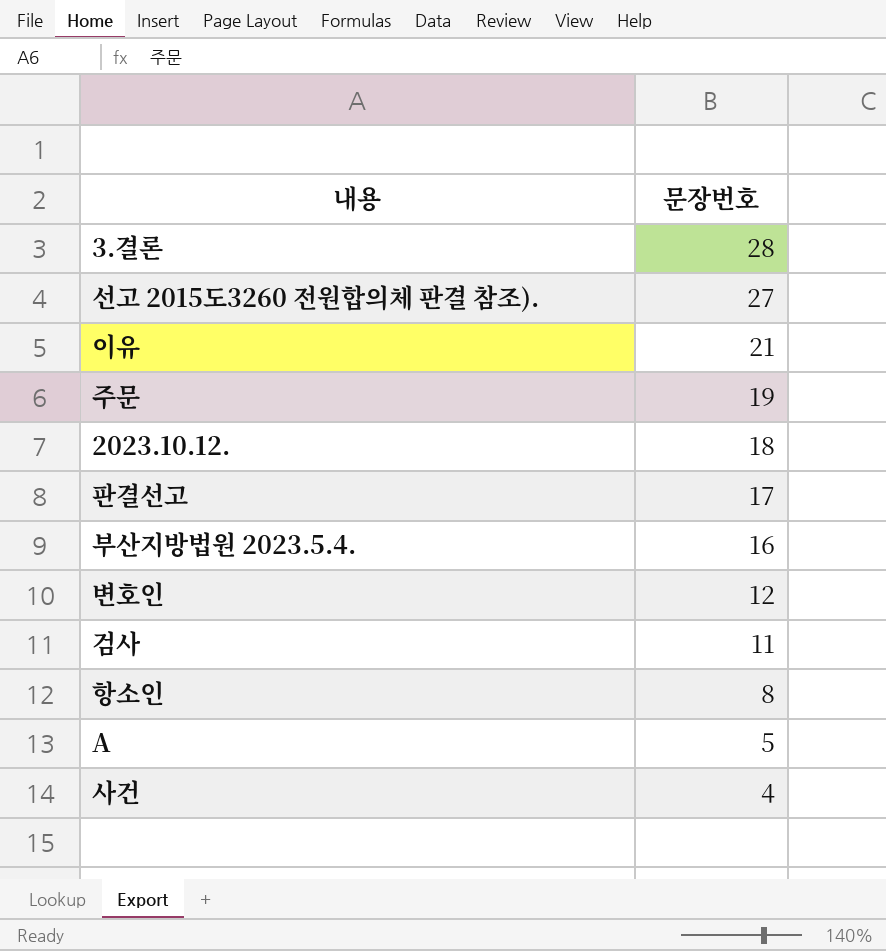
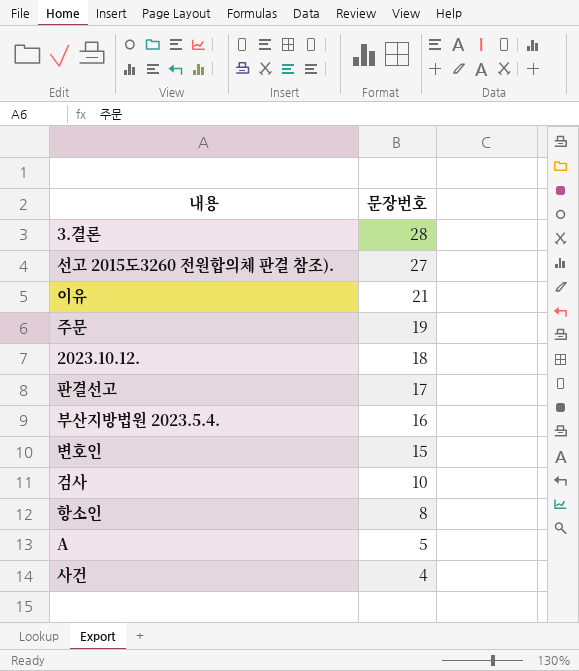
변호인 | 문장번호: 12 -> 15
검사 | 문장번호: 11 -> 10

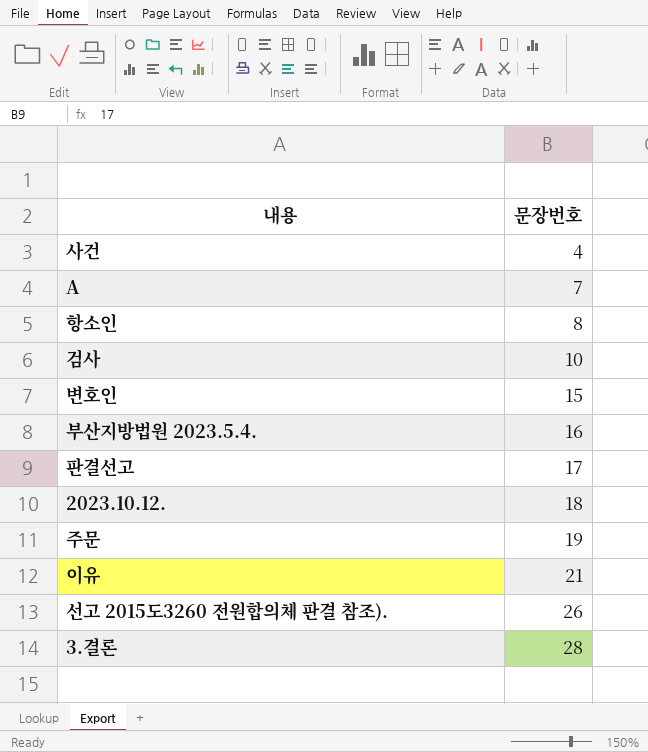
row order: 문장번호 descending -> 문장번호 ascending
A | 문장번호: 5 -> 7
선고 2015도3260 전원합의체 판결 참조). | 문장번호: 27 -> 26

